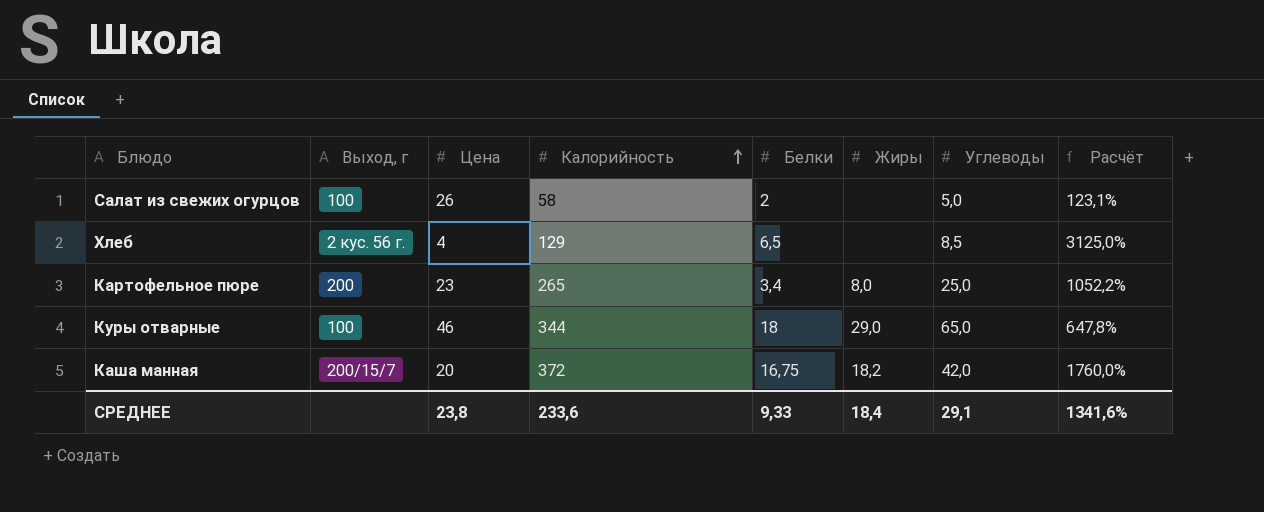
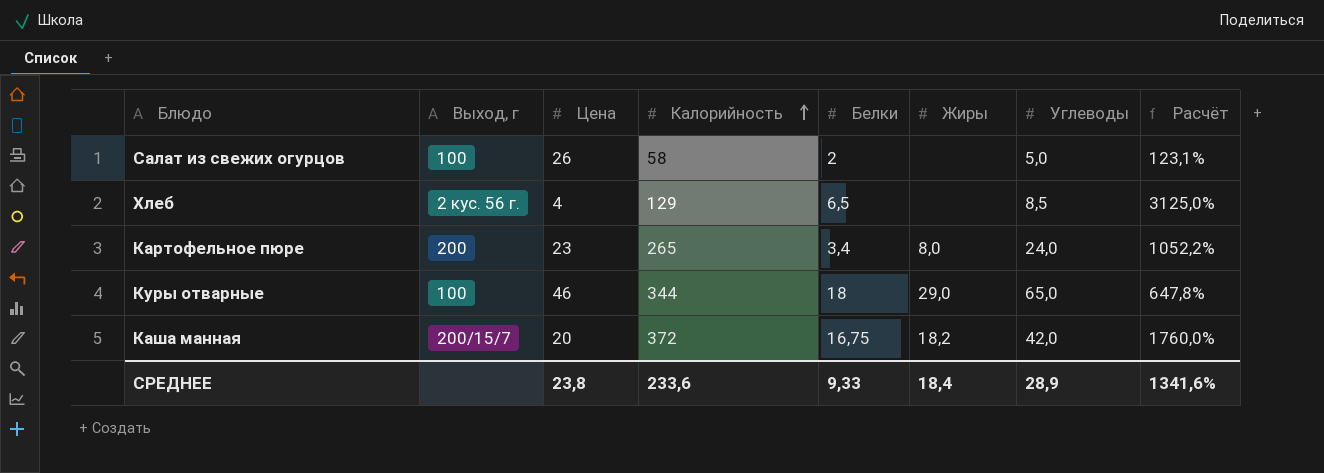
Картофельное пюре | Углеводы: 25,0 -> 24,0
СРЕДНЕЕ | Углеводы: 29,1 -> 28,9

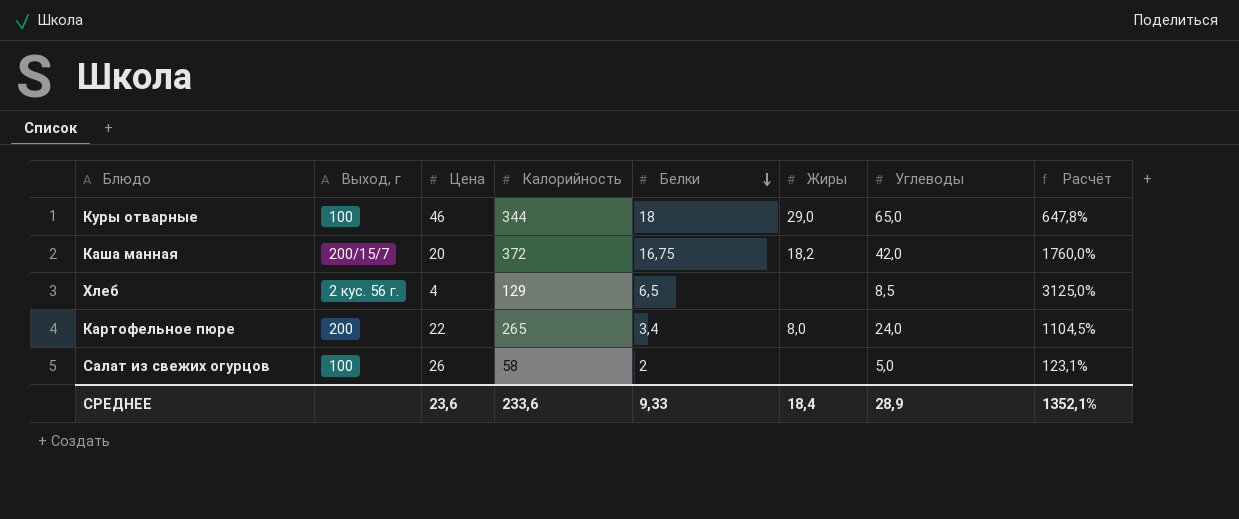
row order: Калорийность ascending -> Белки descending
Картофельное пюре | Цена: 23 -> 22
Картофельное пюре | Расчёт: 1052,2% -> 1104,5%
СРЕДНЕЕ | Цена: 23,8 -> 23,6
СРЕДНЕЕ | Расчёт: 1341,6% -> 1352,1%

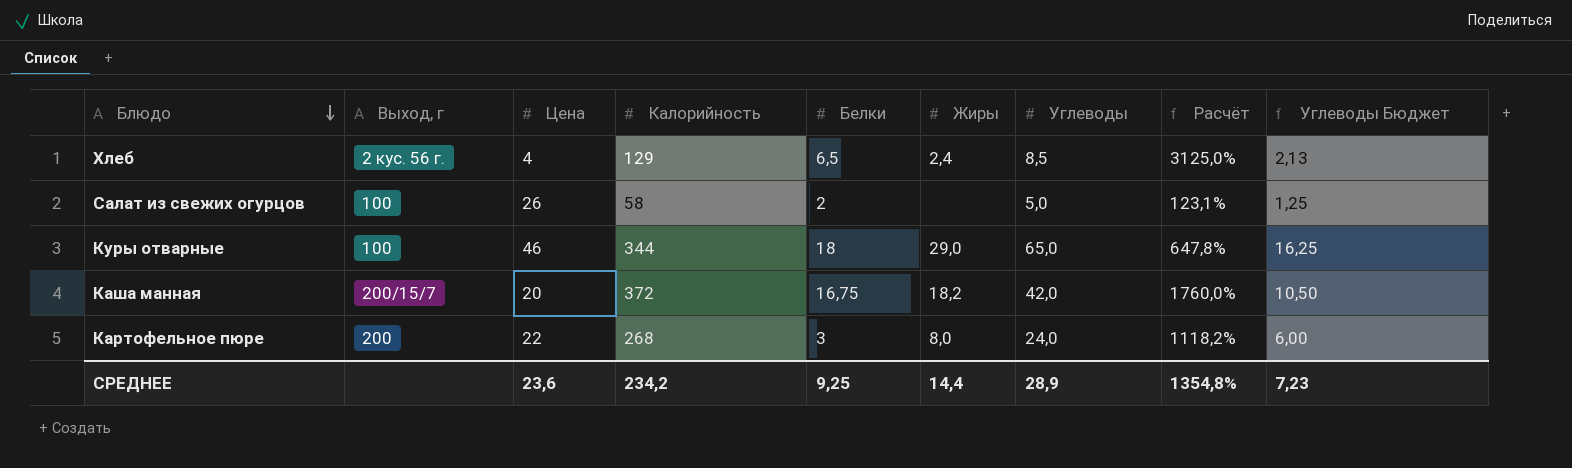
row order: Белки descending -> Блюдо descending
column Углеводы Бюджет | formula: none -> [Углеводы] * 0,25
Хлеб | Жиры: none -> 2,4
Картофельное пюре | Калорийность: 265 -> 268
Картофельное пюре | Белки: 3,4 -> 3
Картофельное пюре | Расчёт: 1104,5% -> 1118,2%
СРЕДНЕЕ | Калорийность: 233,6 -> 234,2
СРЕДНЕЕ | Белки: 9,33 -> 9,25
СРЕДНЕЕ | Жиры: 18,4 -> 14,4
СРЕДНЕЕ | Расчёт: 1352,1% -> 1354,8%

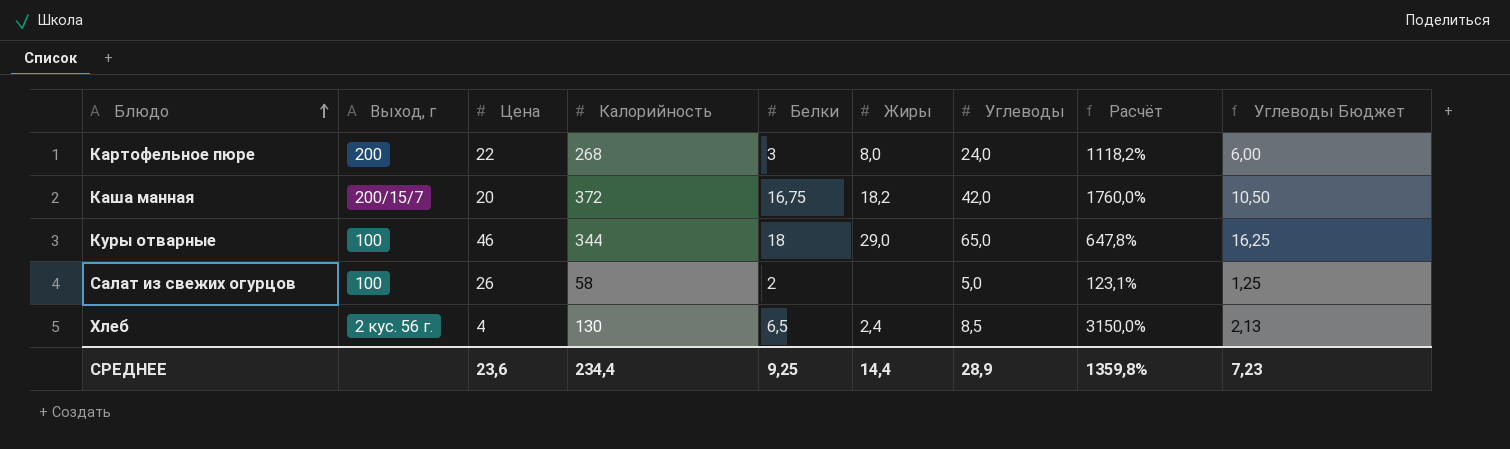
row order: Блюдо descending -> Блюдо ascending
Хлеб | Калорийность: 129 -> 130
Хлеб | Расчёт: 3125,0% -> 3150,0%
СРЕДНЕЕ | Калорийность: 234,2 -> 234,4
СРЕДНЕЕ | Расчёт: 1354,8% -> 1359,8%

